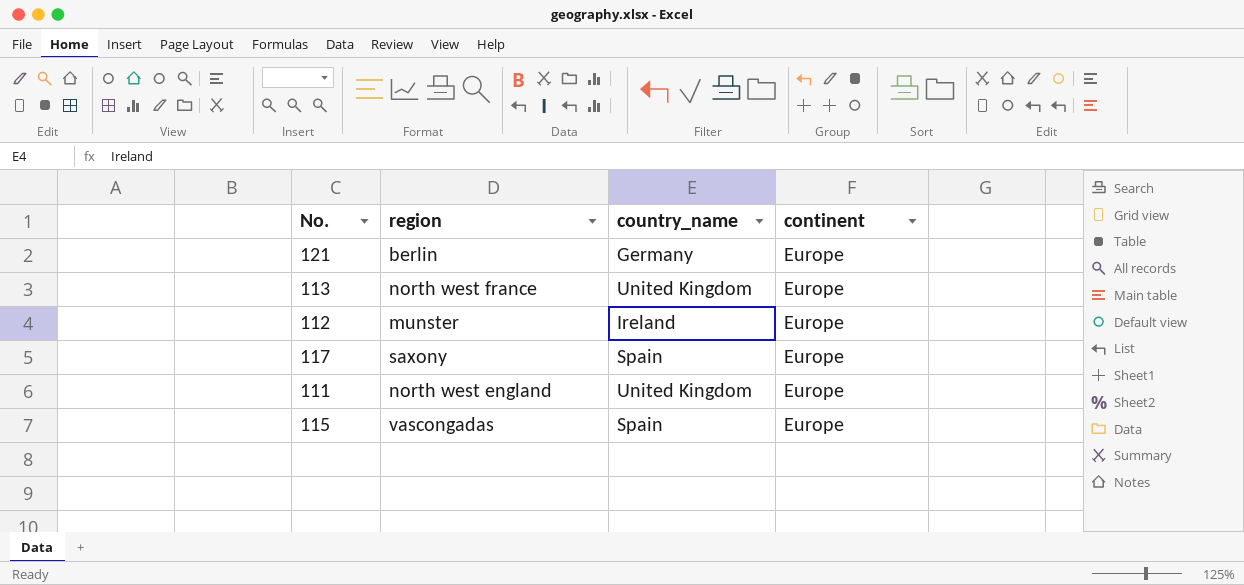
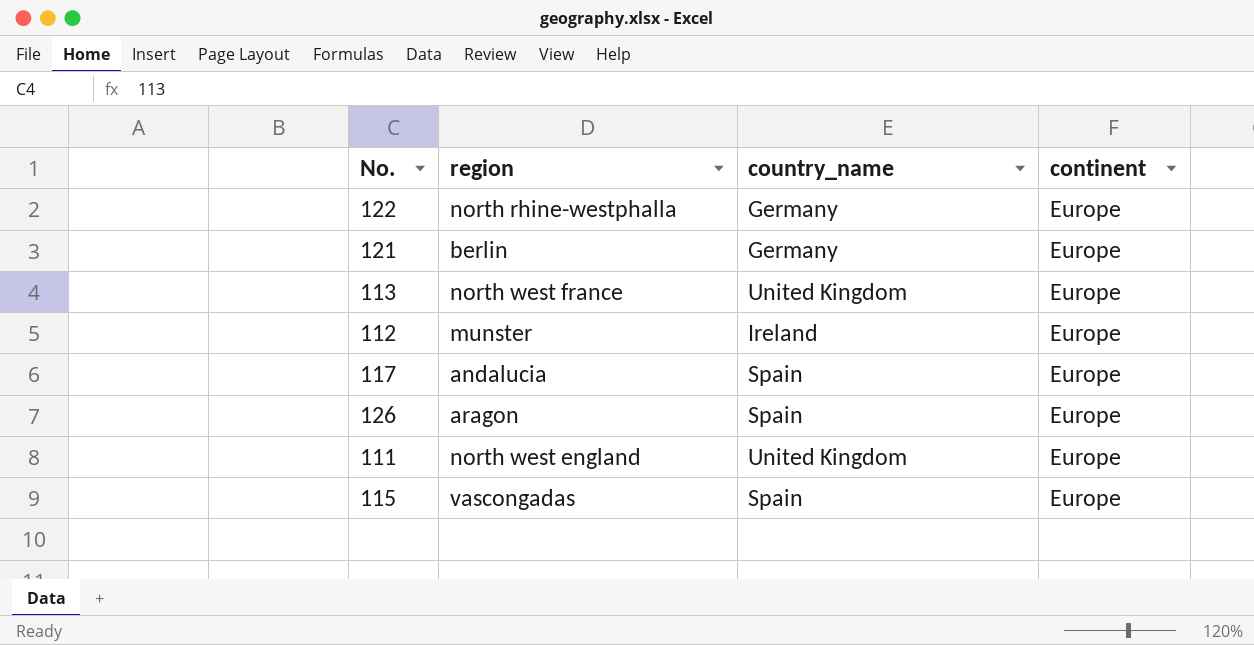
row 122: none -> north rhine-westphalla | Germany | Europe
117 | region: saxony -> andalucia
row 126: none -> aragon | Spain | Europe

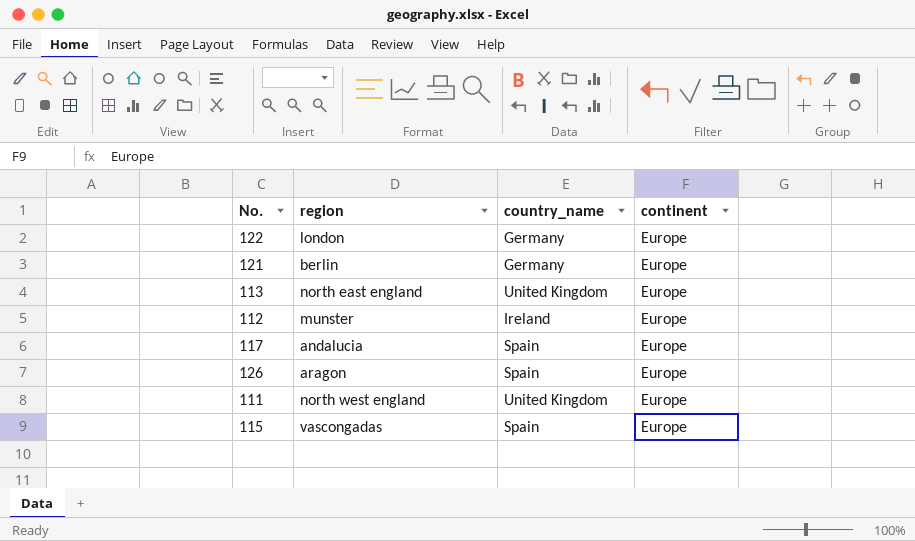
122 | region: north rhine-westphalla -> london
113 | region: north west france -> north east england

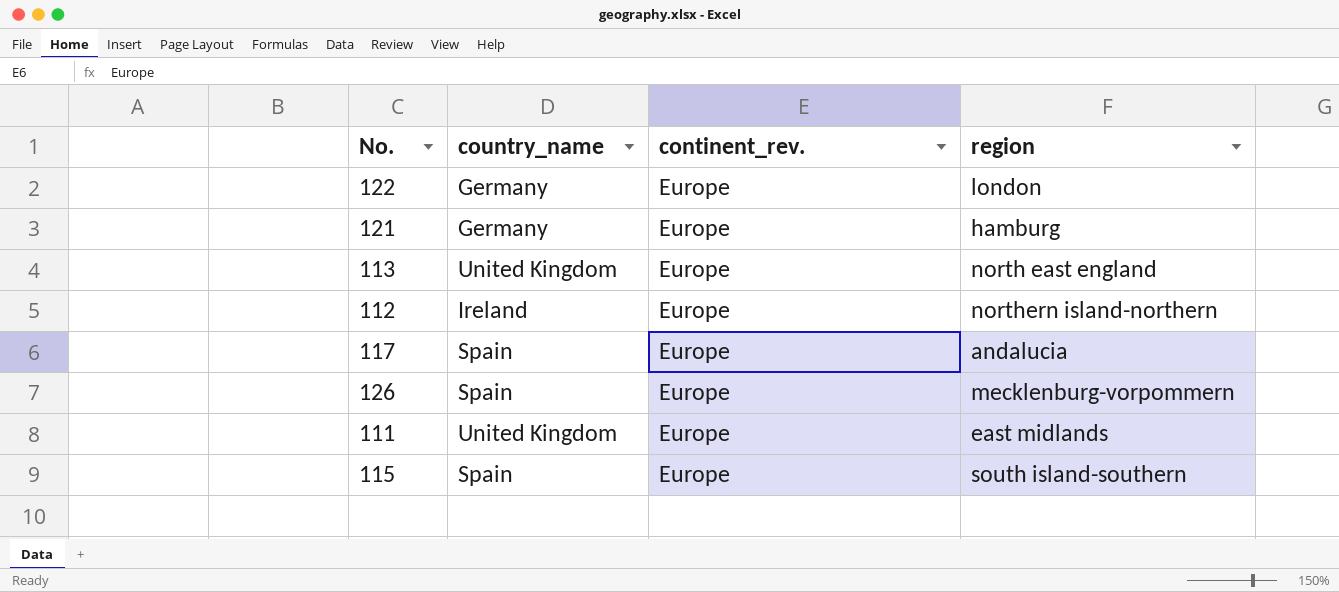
column name: continent -> continent_rev.
column region | position: 2 -> 4
121 | region: berlin -> hamburg
112 | region: munster -> northern island-northern
126 | region: aragon -> mecklenburg-vorpommern
111 | region: north west england -> east midlands
115 | region: vascongadas -> south island-southern

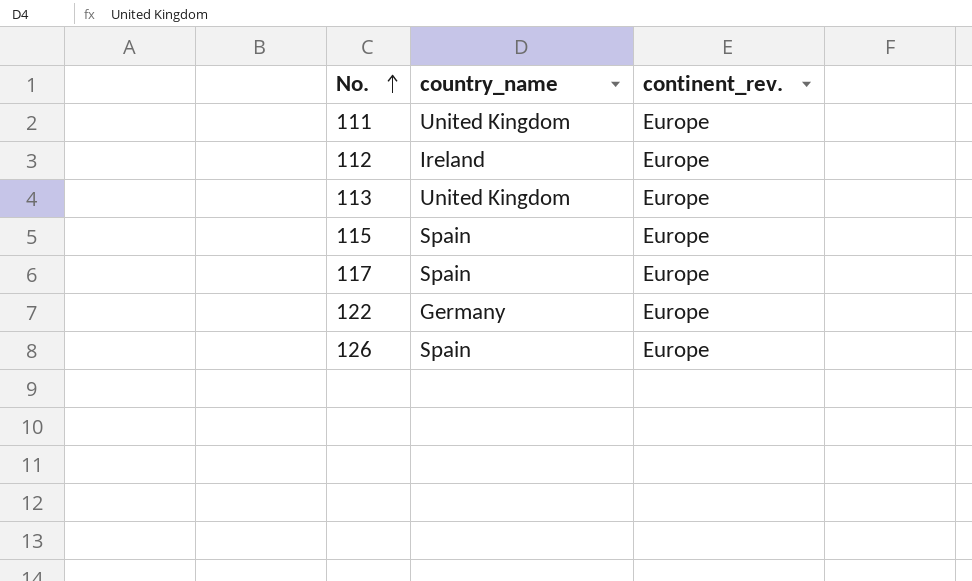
row order: none -> No. ascending
column region | position: 4 -> none
row 121: Germany | Europe | hamburg -> none

